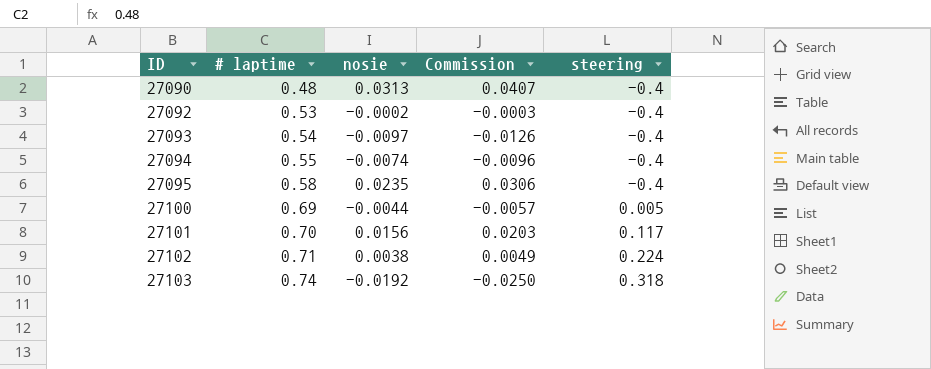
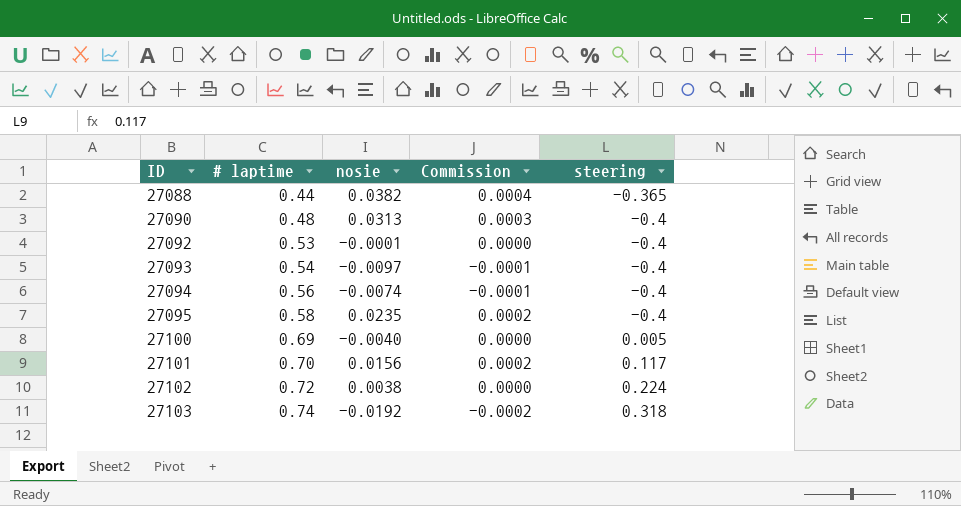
column Commission | formula: [nosie] * 1.3 -> [nosie] * 0.01
row 27088: none -> 0.44 | 0.0382 | 0.0004 | -0.365
27092 | nosie: -0.0002 -> -0.0001
27094 | # laptime: 0.55 -> 0.56
27100 | nosie: -0.0044 -> -0.0040
27102 | # laptime: 0.71 -> 0.72

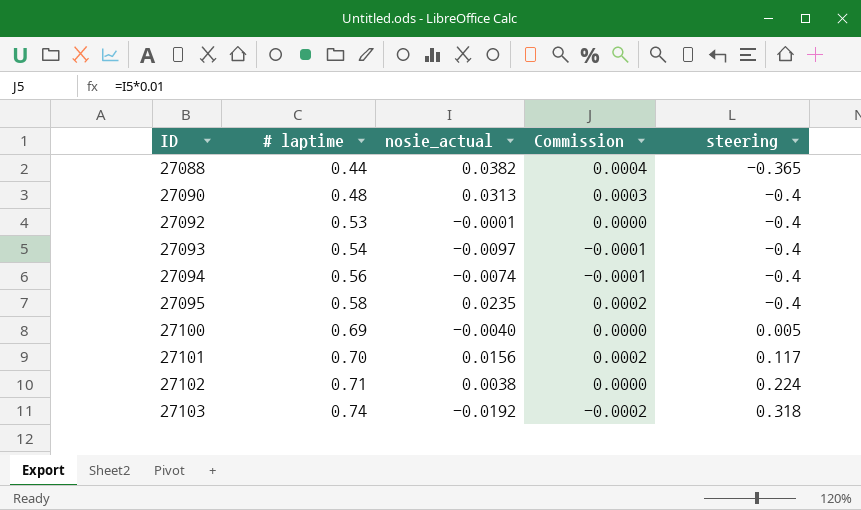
column name: nosie -> nosie_actual
27102 | # laptime: 0.72 -> 0.71

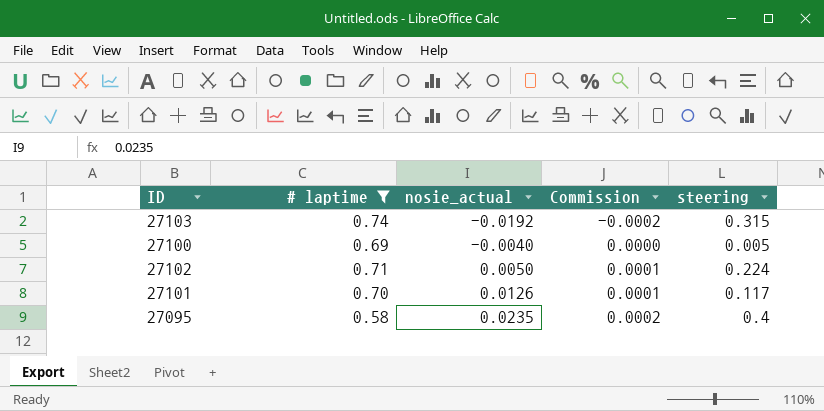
filter: none -> # laptime >= 0.58
row order: ID ascending -> nosie_actual ascending
27103 | steering: 0.318 -> 0.315
27102 | nosie_actual: 0.0038 -> 0.0050
27102 | Commission: 0.0000 -> 0.0001
27101 | nosie_actual: 0.0156 -> 0.0126
27101 | Commission: 0.0002 -> 0.0001
27095 | steering: -0.4 -> 0.4

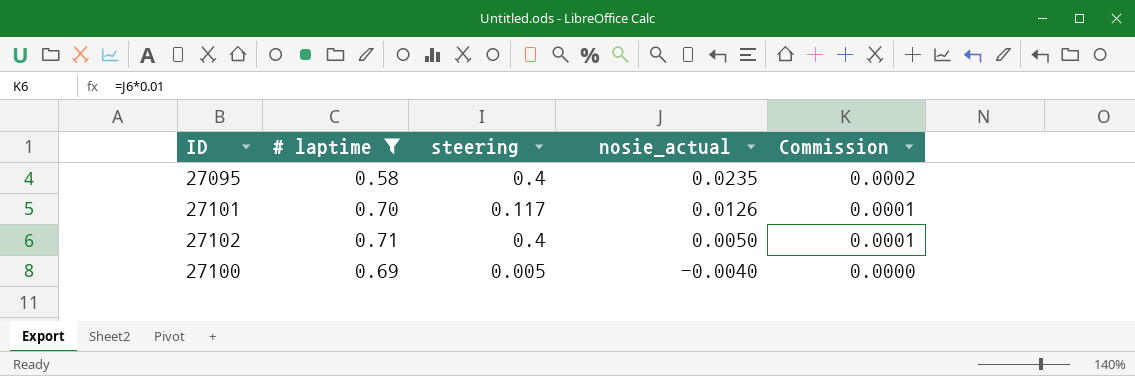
row order: nosie_actual ascending -> nosie_actual descending
column steering | position: 5 -> 3
row 27103: 0.74 | -0.0192 | -0.0002 | 0.315 -> none
27102 | steering: 0.224 -> 0.4

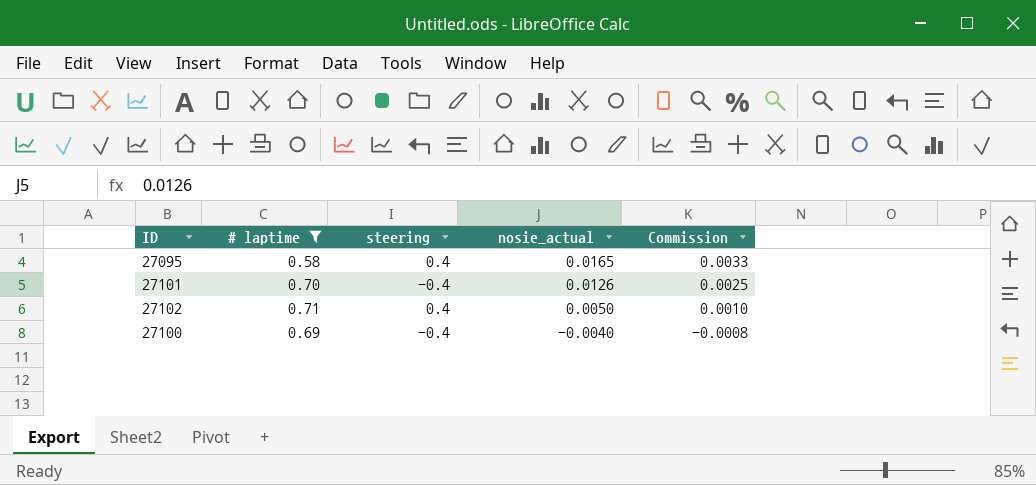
column Commission | formula: [nosie_actual] * 0.01 -> [nosie_actual] * 0.2
27095 | nosie_actual: 0.0235 -> 0.0165
27101 | steering: 0.117 -> -0.4
27100 | steering: 0.005 -> -0.4

